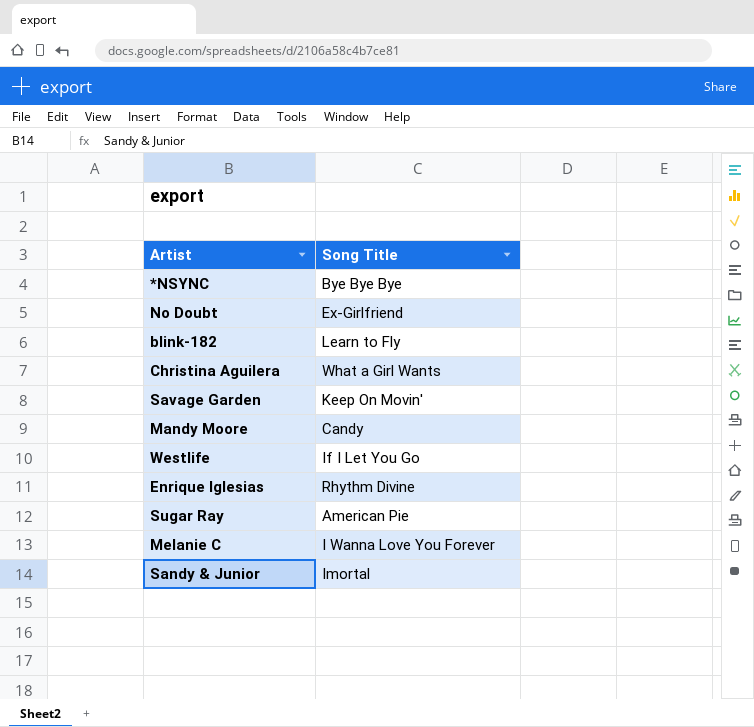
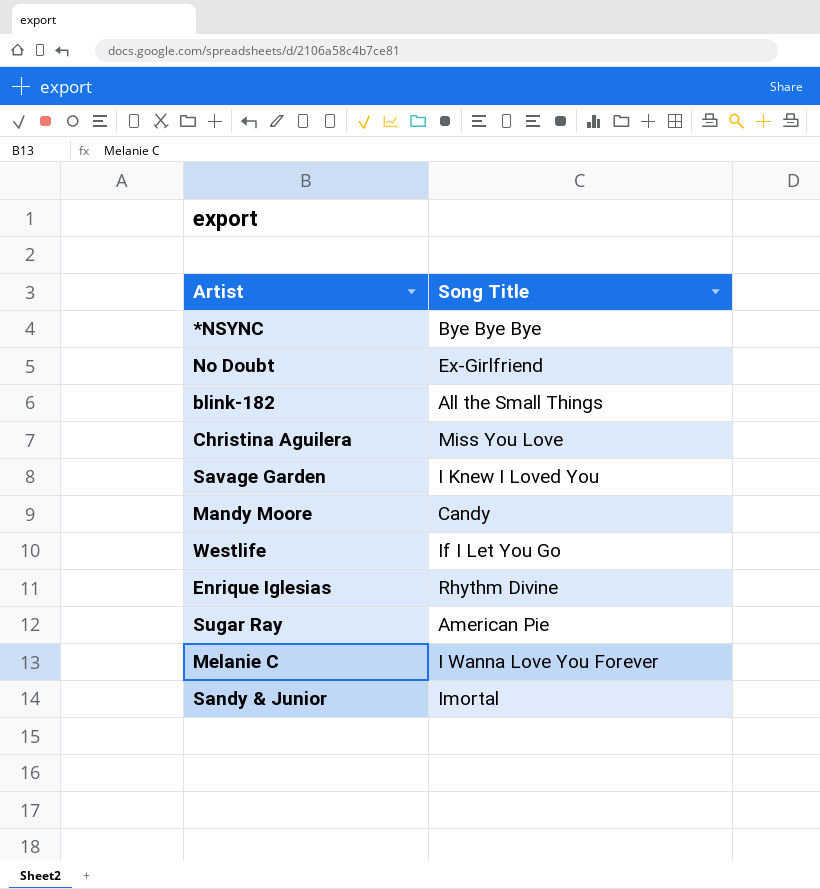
blink-182 | Song Title: Learn to Fly -> All the Small Things
Christina Aguilera | Song Title: What a Girl Wants -> Miss You Love
Savage Garden | Song Title: Keep On Movin' -> I Knew I Loved You

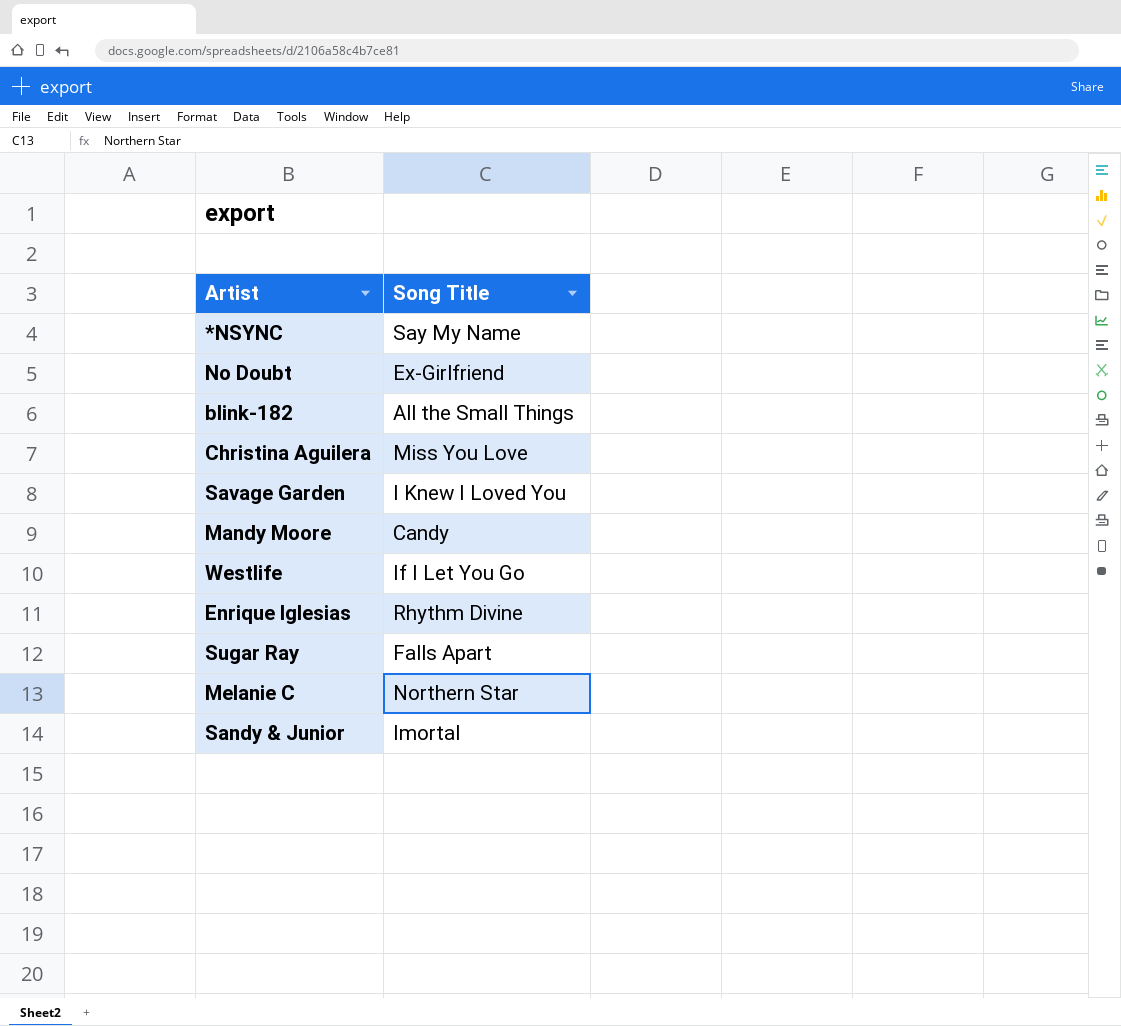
*NSYNC | Song Title: Bye Bye Bye -> Say My Name
Sugar Ray | Song Title: American Pie -> Falls Apart
Melanie C | Song Title: I Wanna Love You Forever -> Northern Star

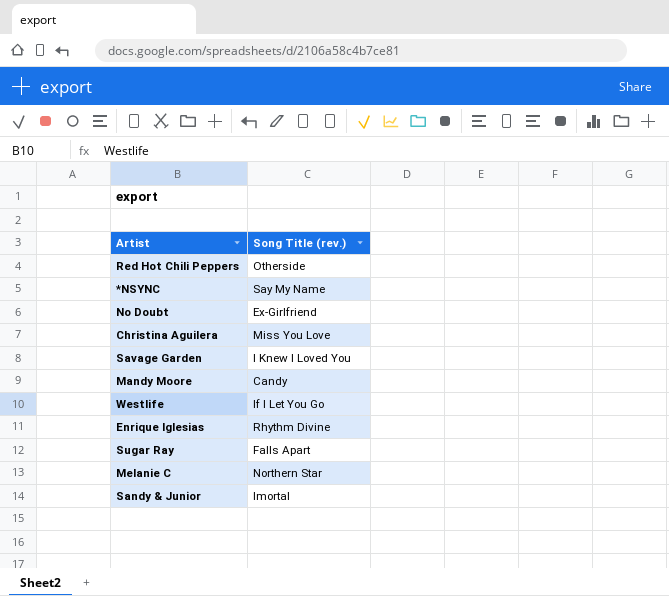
column name: Song Title -> Song Title (rev.)
row blink-182: All the Small Things -> none
row Red Hot Chili Peppers: none -> Otherside

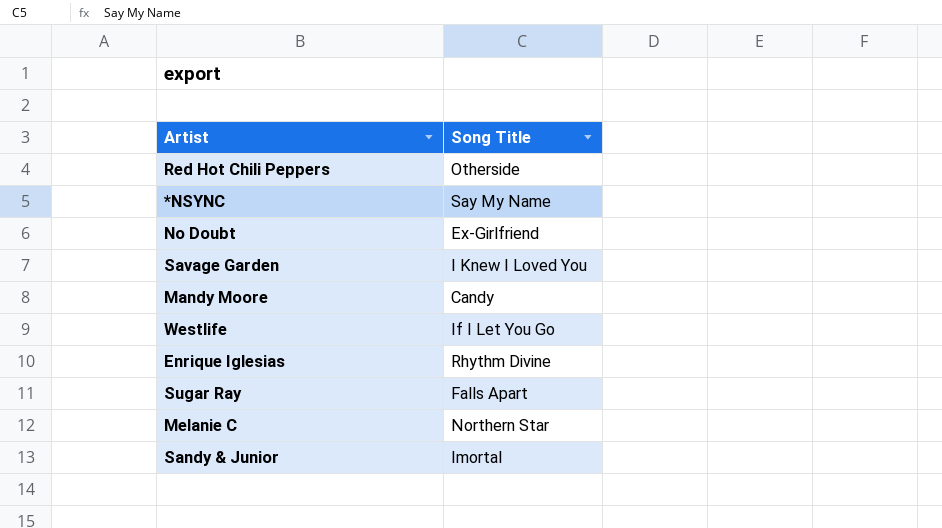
column name: Song Title (rev.) -> Song Title
row Christina Aguilera: Miss You Love -> none

